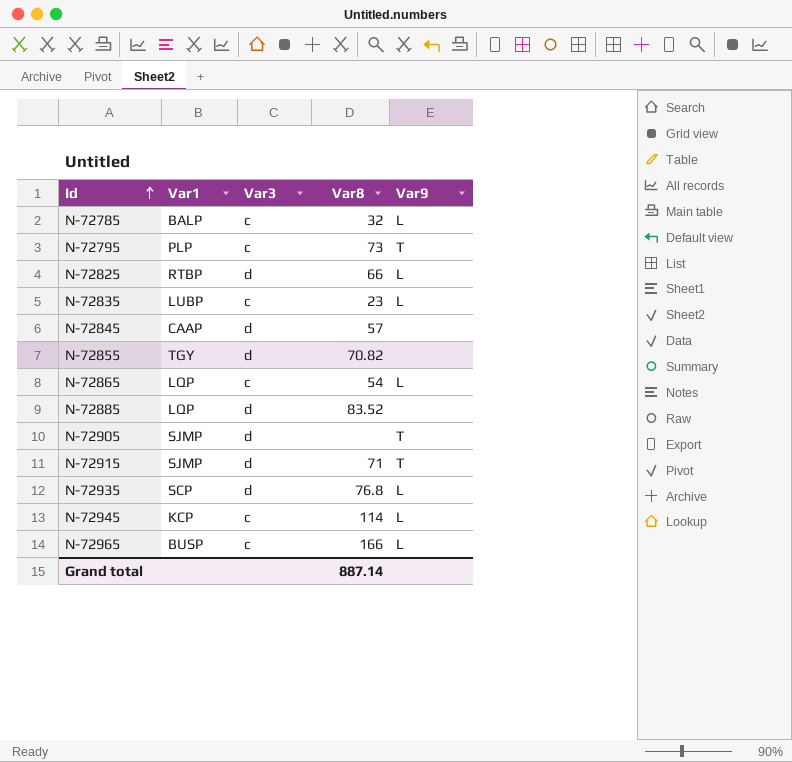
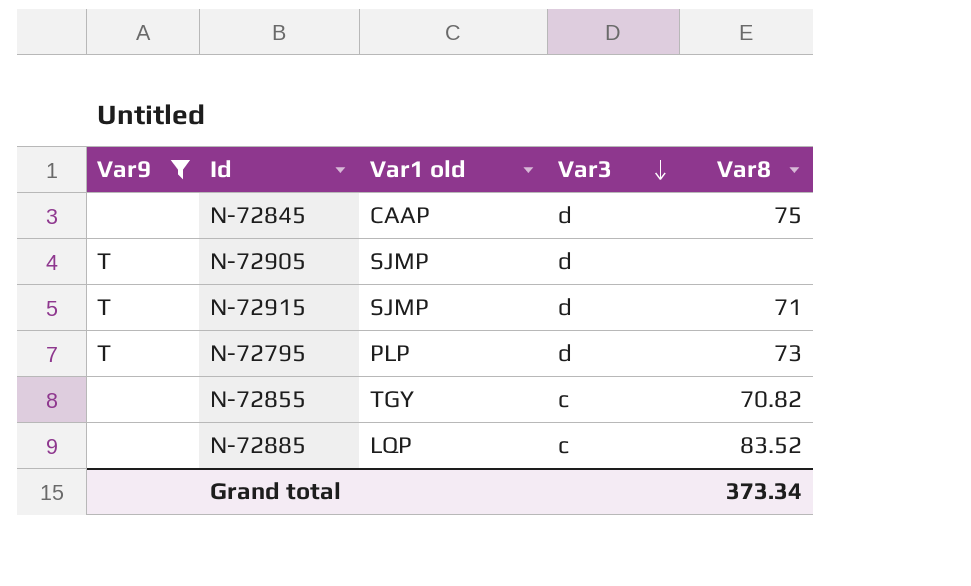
filter: none -> Var9 != L
row order: Id ascending -> Var3 descending
column Var9 | position: 5 -> 1
column name: Var1 -> Var1 old
N-72845 | Var8: 57 -> 75
N-72795 | Var3: c -> d
N-72855 | Var3: d -> c
N-72885 | Var3: d -> c
Grand total | Var8: 887.14 -> 373.34

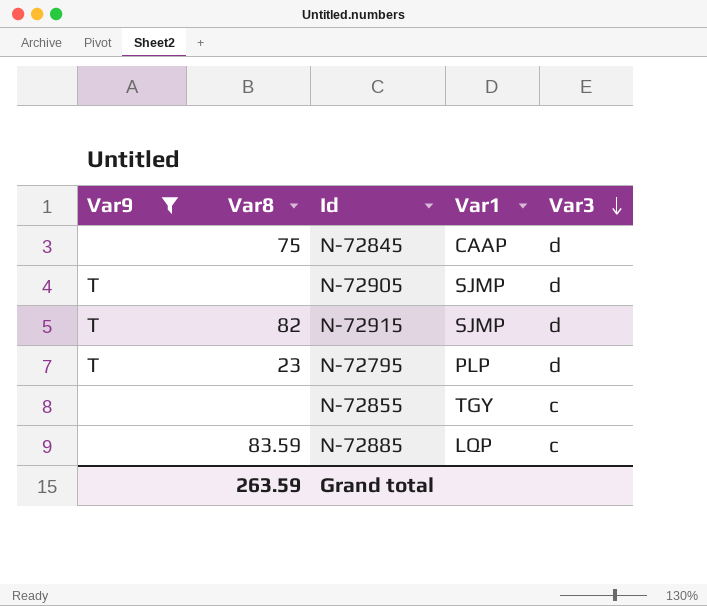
column Var8 | position: 5 -> 2
column name: Var1 old -> Var1
N-72915 | Var8: 71 -> 82
N-72795 | Var8: 73 -> 23
N-72855 | Var8: 70.82 -> none
N-72885 | Var8: 83.52 -> 83.59
Grand total | Var8: 373.34 -> 263.59

